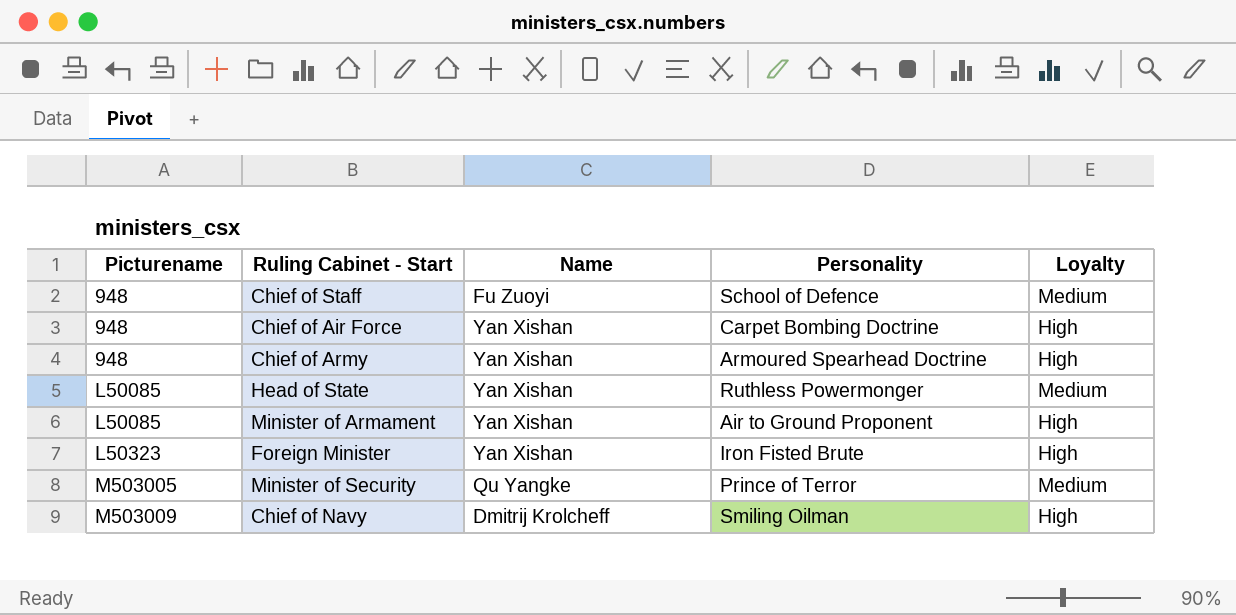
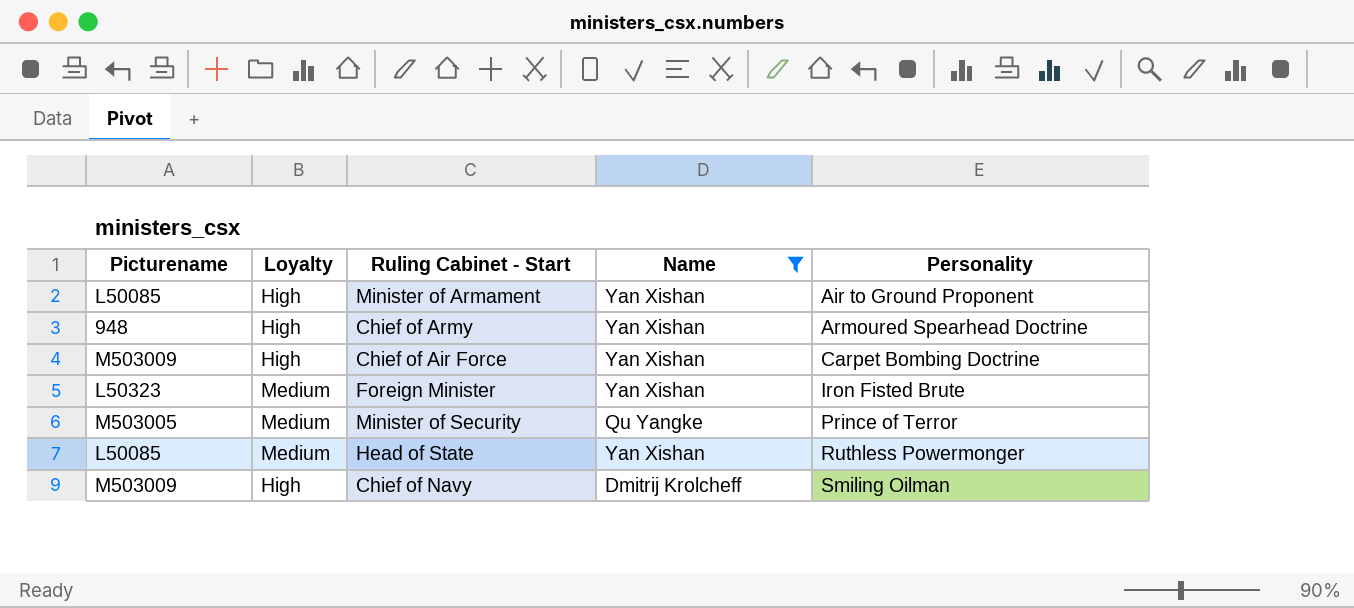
filter: none -> Name != Fu Zuoyi
row order: Picturename ascending -> Personality ascending
column Loyalty | position: 5 -> 2
Chief of Air Force | Picturename: 948 -> M503009
Foreign Minister | Loyalty: High -> Medium

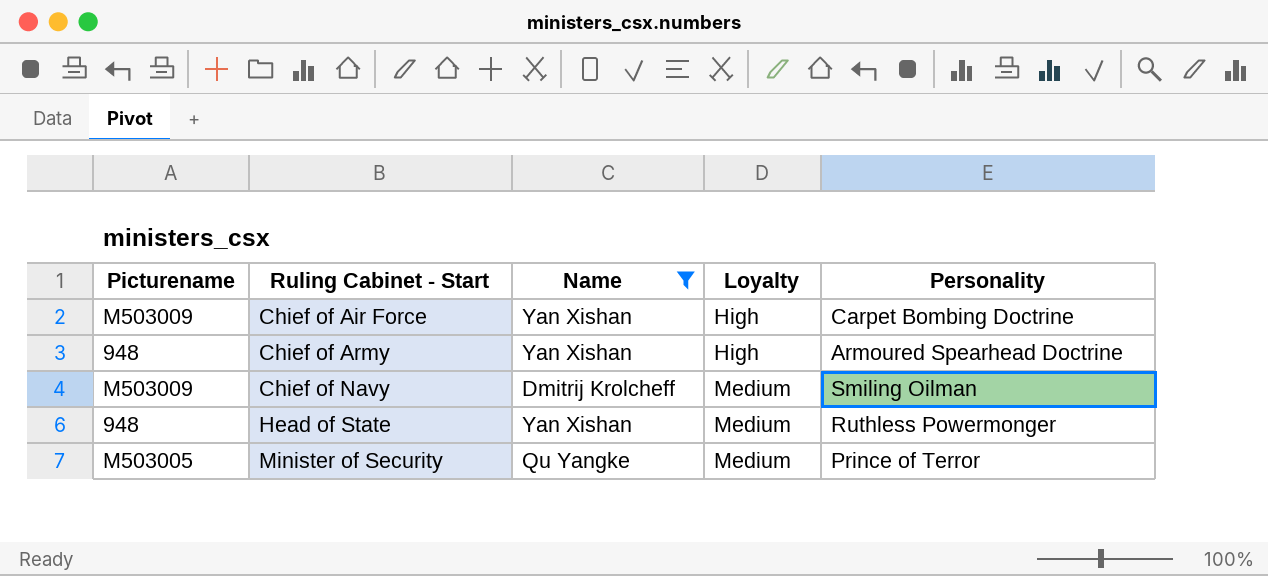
row order: Personality ascending -> Ruling Cabinet - Start ascending
column Loyalty | position: 2 -> 4
row Minister of Armament: L50085 | High | Yan Xishan | Air to Ground Proponent -> none
row Foreign Minister: L50323 | Medium | Yan Xishan | Iron Fisted Brute -> none
Chief of Navy | Loyalty: High -> Medium
Head of State | Picturename: L50085 -> 948

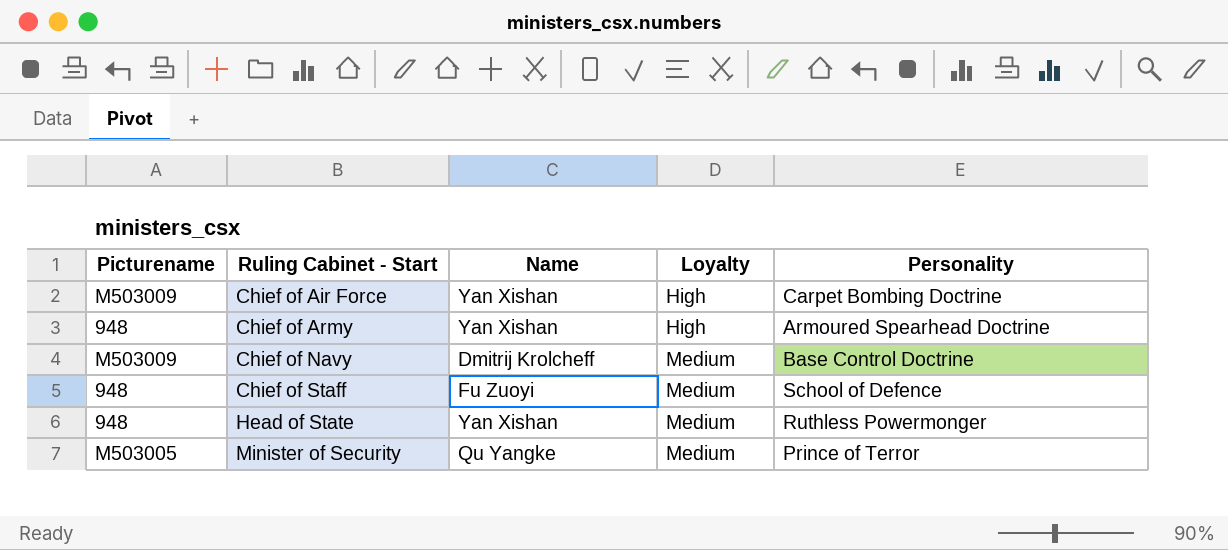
filter: Name != Fu Zuoyi -> none
Chief of Navy | Personality: Smiling Oilman -> Base Control Doctrine

